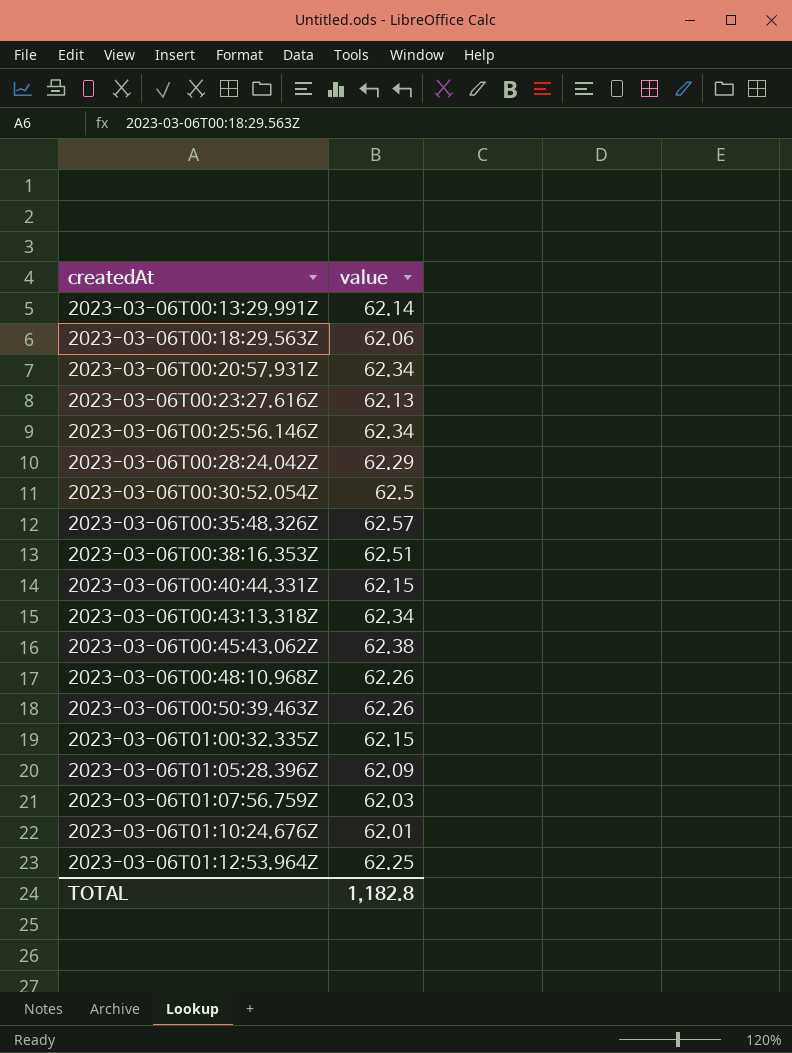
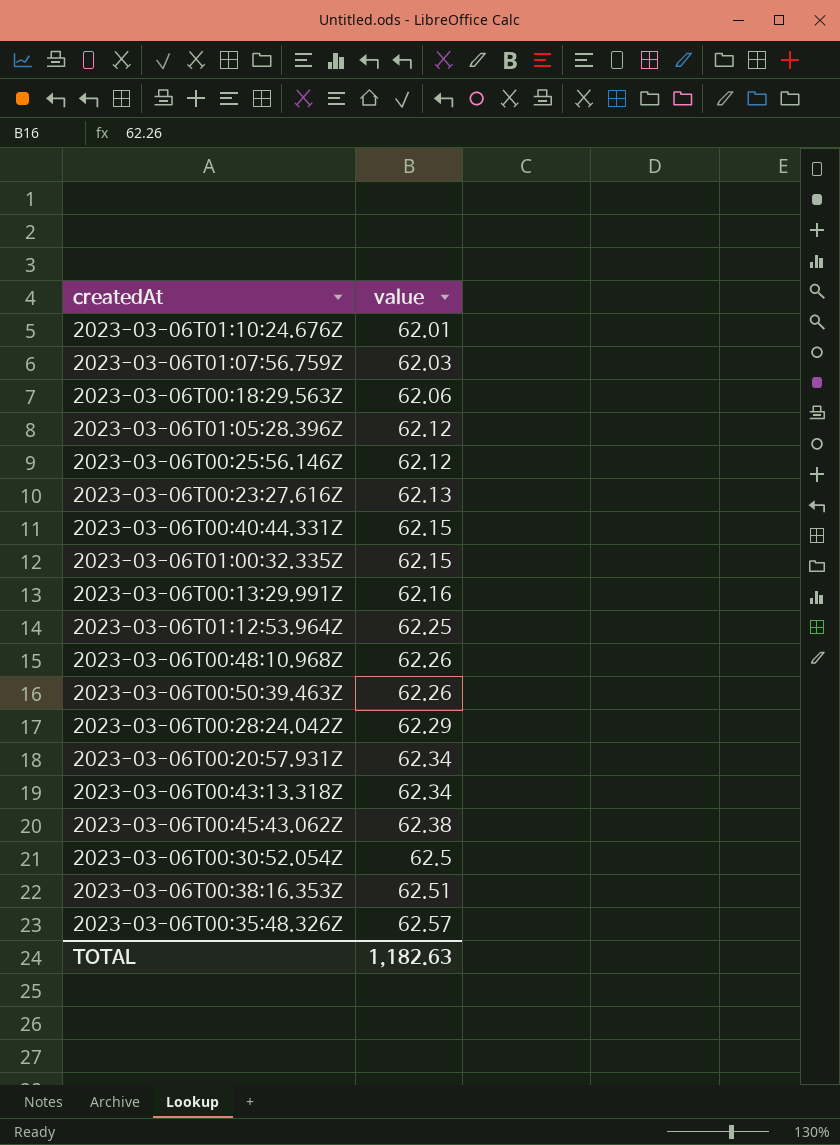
row order: createdAt ascending -> value ascending
2023-03-06T01:05:28.396Z | value: 62.09 -> 62.12
2023-03-06T00:25:56.146Z | value: 62.34 -> 62.12
2023-03-06T00:13:29.991Z | value: 62.14 -> 62.16
TOTAL | value: 1,182.8 -> 1,182.63

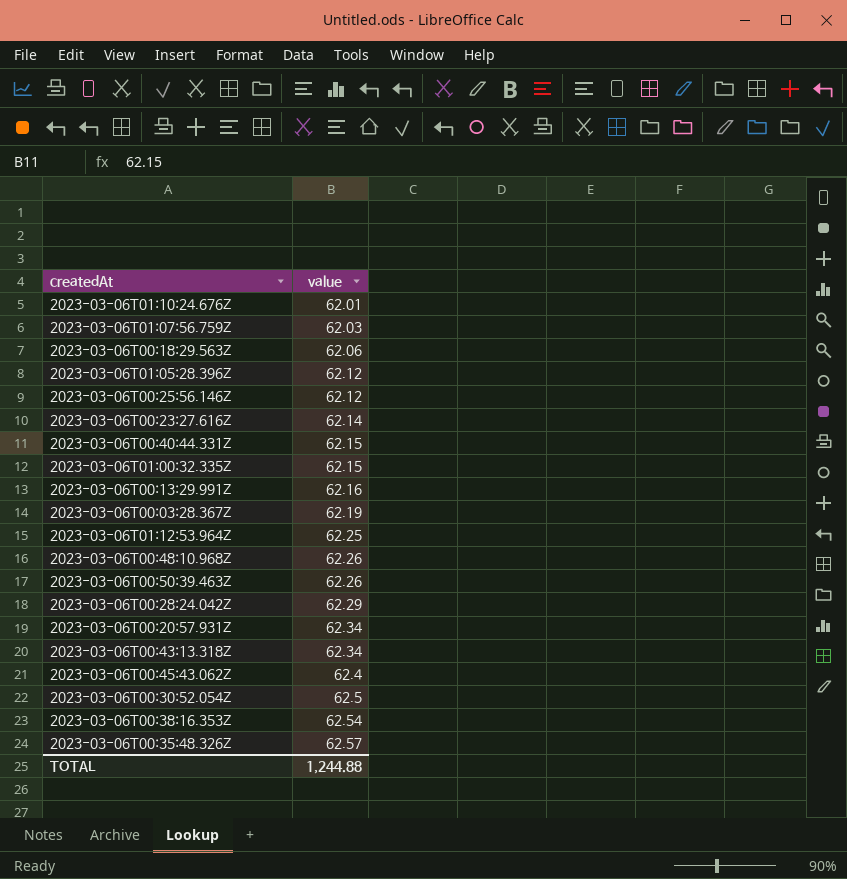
2023-03-06T00:23:27.616Z | value: 62.13 -> 62.14
row 2023-03-06T00:03:28.367Z: none -> 62.19
2023-03-06T00:45:43.062Z | value: 62.38 -> 62.4
2023-03-06T00:38:16.353Z | value: 62.51 -> 62.54
TOTAL | value: 1,182.63 -> 1,244.88

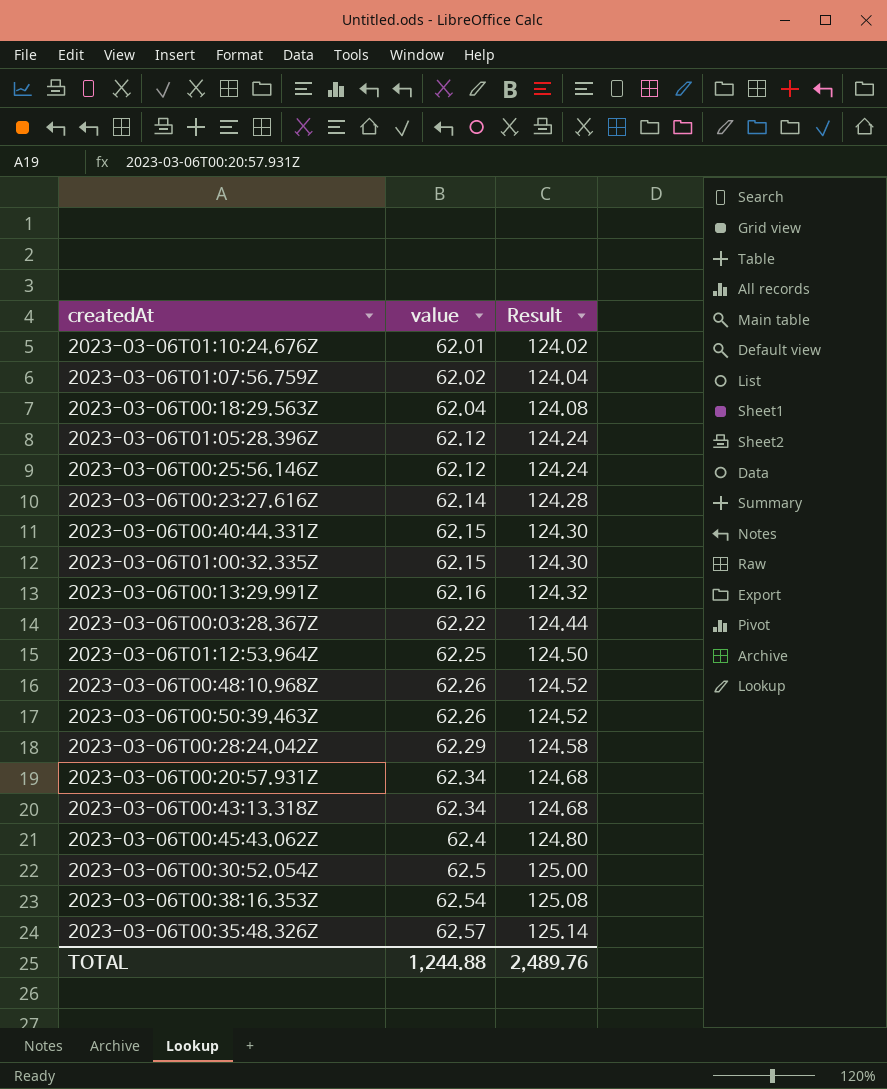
column Result | formula: none -> [value] * 2
2023-03-06T01:07:56.759Z | value: 62.03 -> 62.02
2023-03-06T00:18:29.563Z | value: 62.06 -> 62.04
2023-03-06T00:03:28.367Z | value: 62.19 -> 62.22

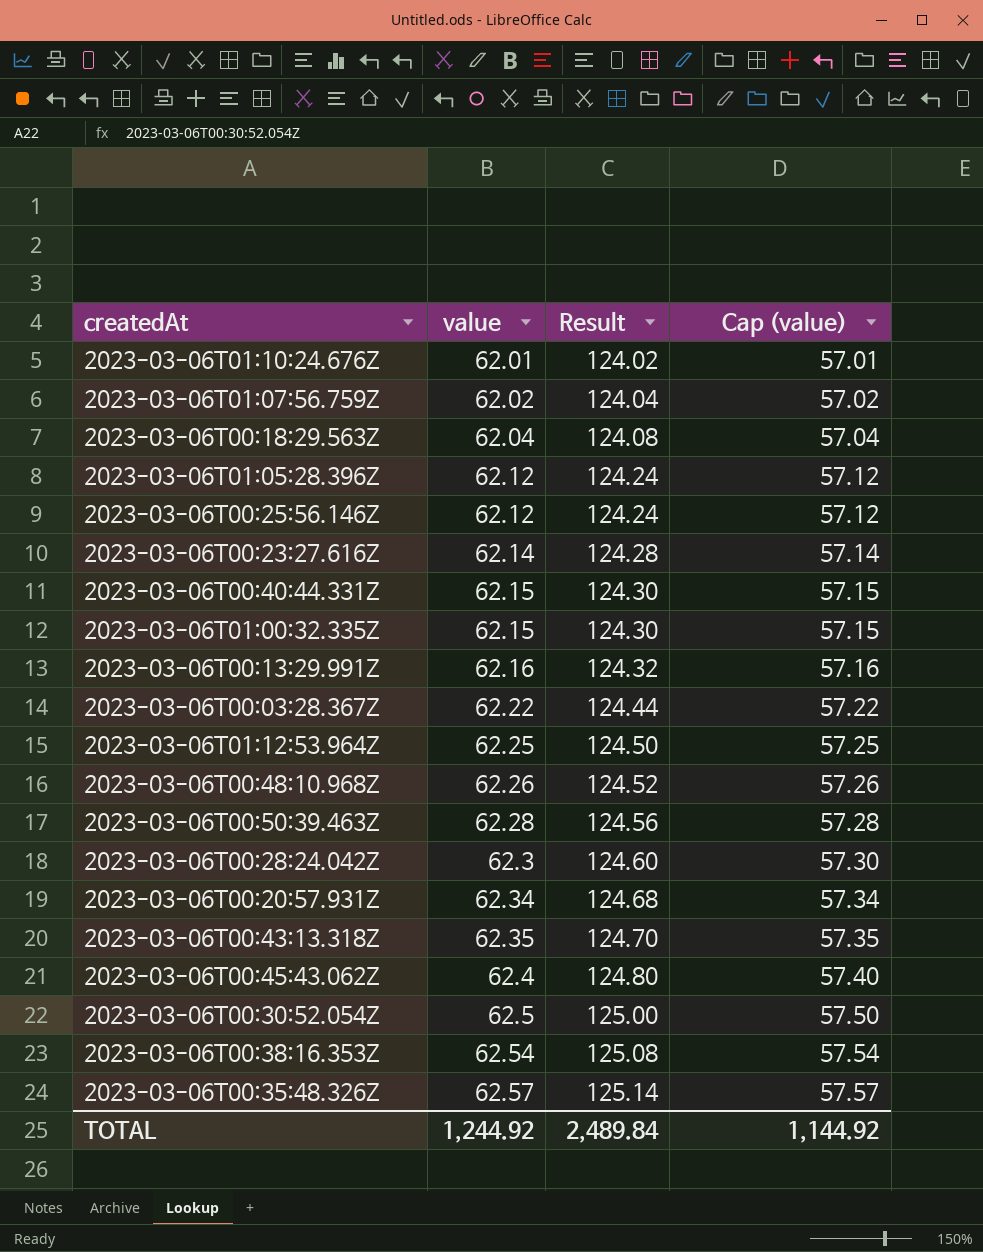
column Cap (value) | formula: none -> [value] - 5
2023-03-06T00:50:39.463Z | value: 62.26 -> 62.28
2023-03-06T00:50:39.463Z | Result: 124.52 -> 124.56
2023-03-06T00:28:24.042Z | value: 62.29 -> 62.3
2023-03-06T00:28:24.042Z | Result: 124.58 -> 124.60
2023-03-06T00:43:13.318Z | value: 62.34 -> 62.35
2023-03-06T00:43:13.318Z | Result: 124.68 -> 124.70
TOTAL | value: 1,244.88 -> 1,244.92
TOTAL | Result: 2,489.76 -> 2,489.84

